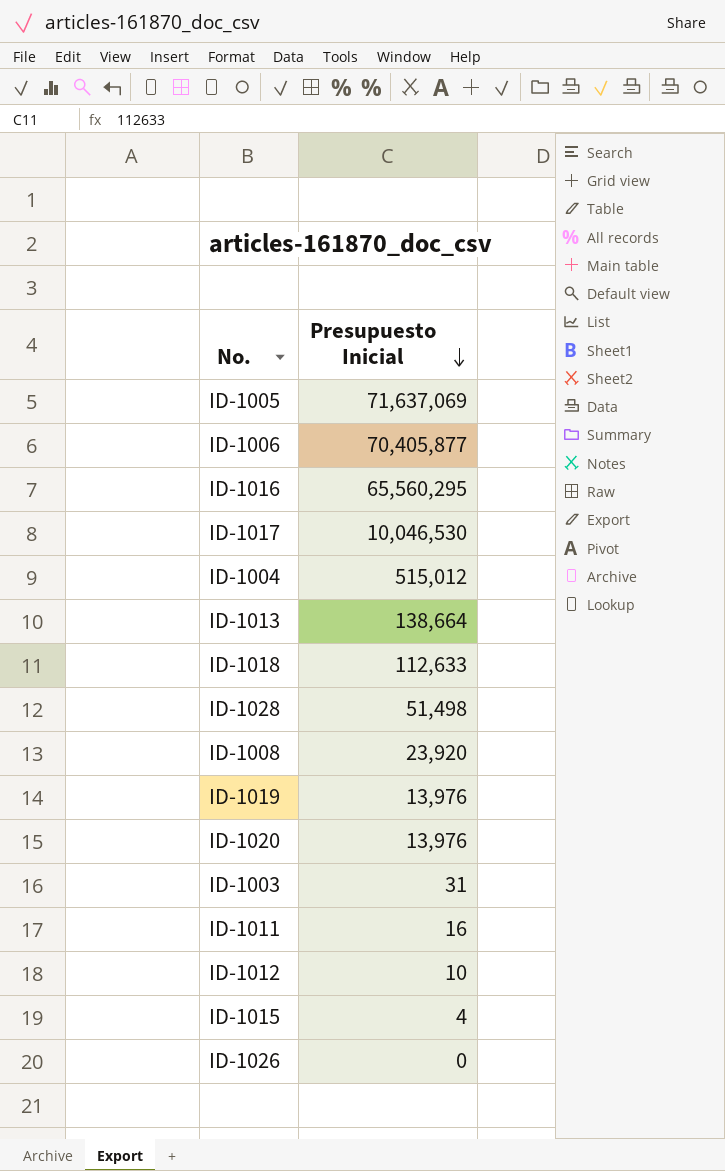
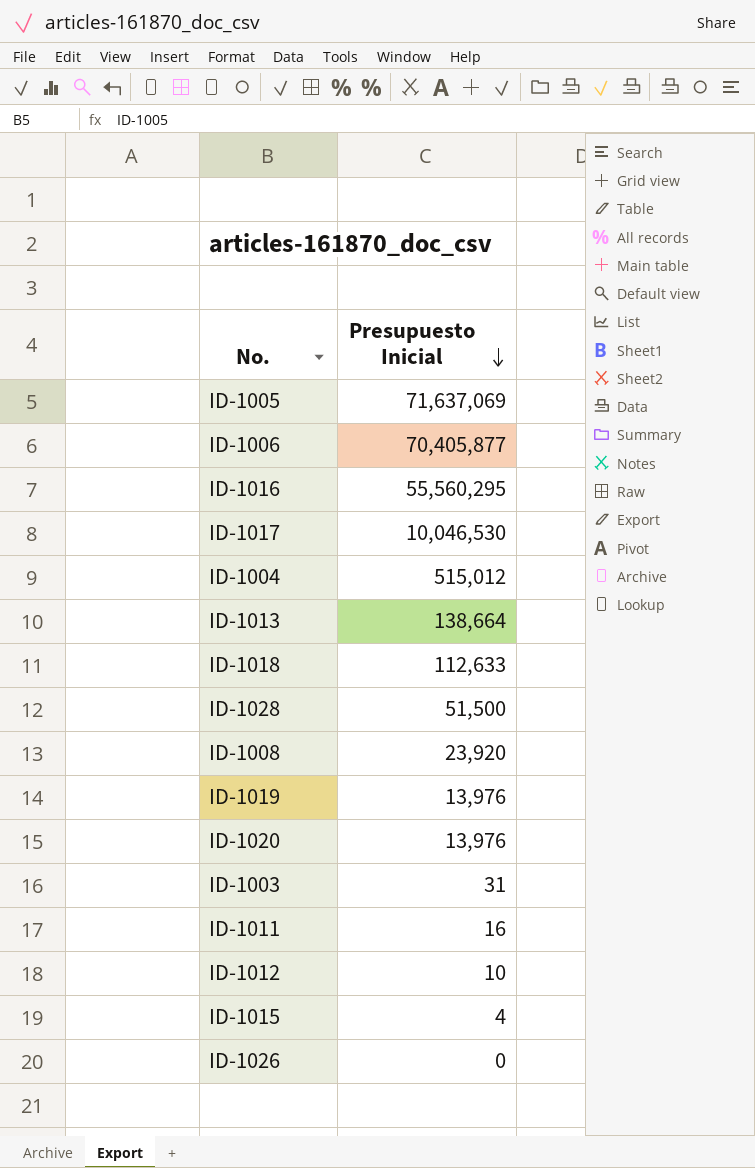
ID-1016 | Presupuesto Inicial: 65,560,295 -> 55,560,295
ID-1028 | Presupuesto Inicial: 51,498 -> 51,500

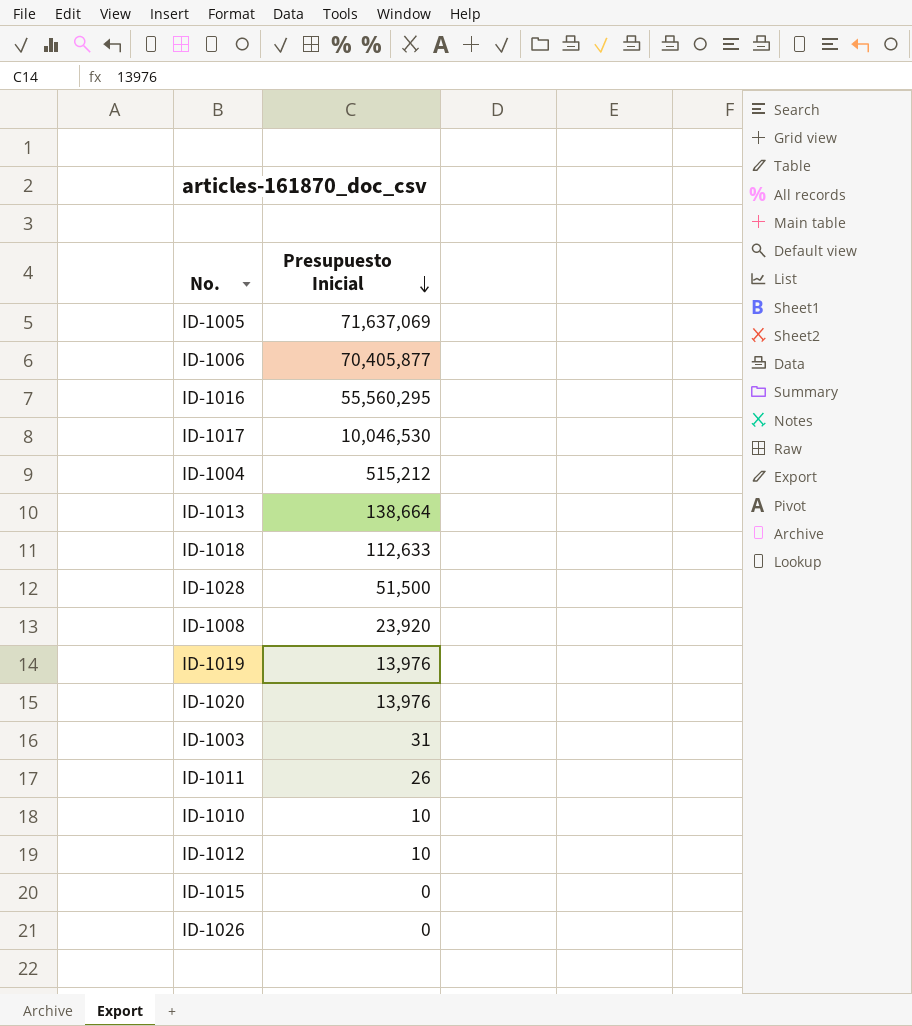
ID-1004 | Presupuesto Inicial: 515,012 -> 515,212
ID-1011 | Presupuesto Inicial: 16 -> 26
row ID-1010: none -> 10
ID-1015 | Presupuesto Inicial: 4 -> 0

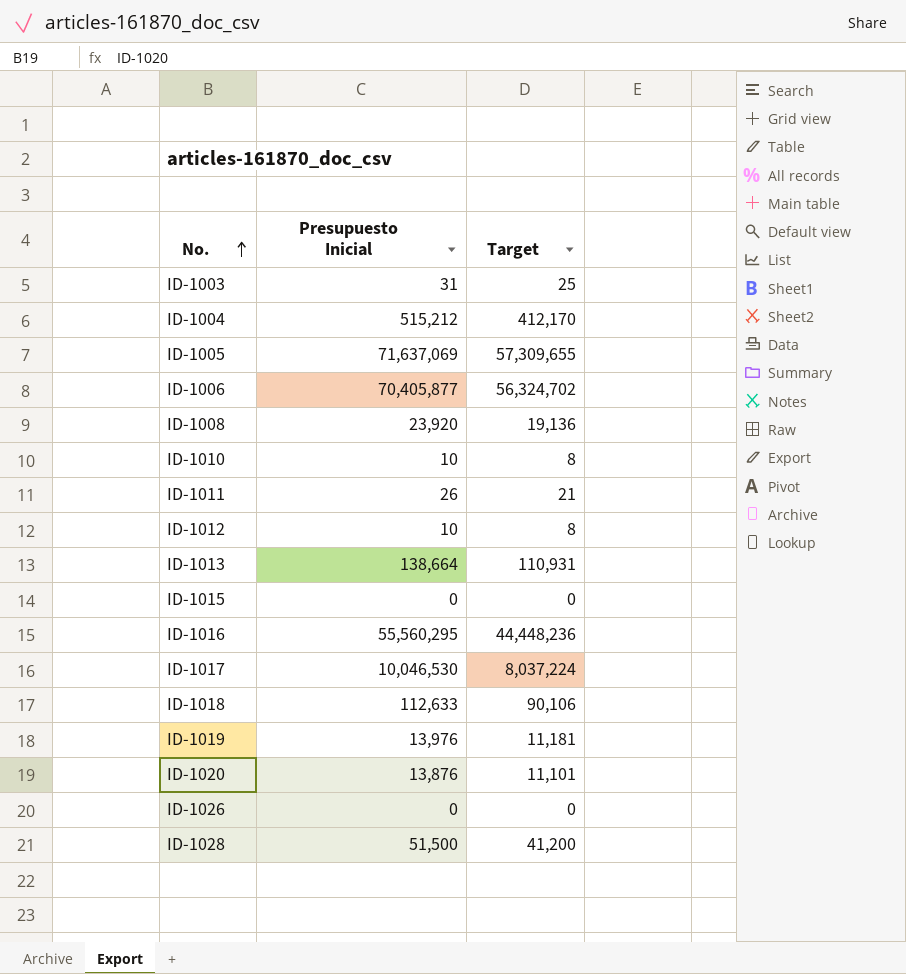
row order: Presupuesto Inicial descending -> No. ascending
column Target | formula: none -> [Presupuesto Inicial] * 0.8
ID-1020 | Presupuesto Inicial: 13,976 -> 13,876

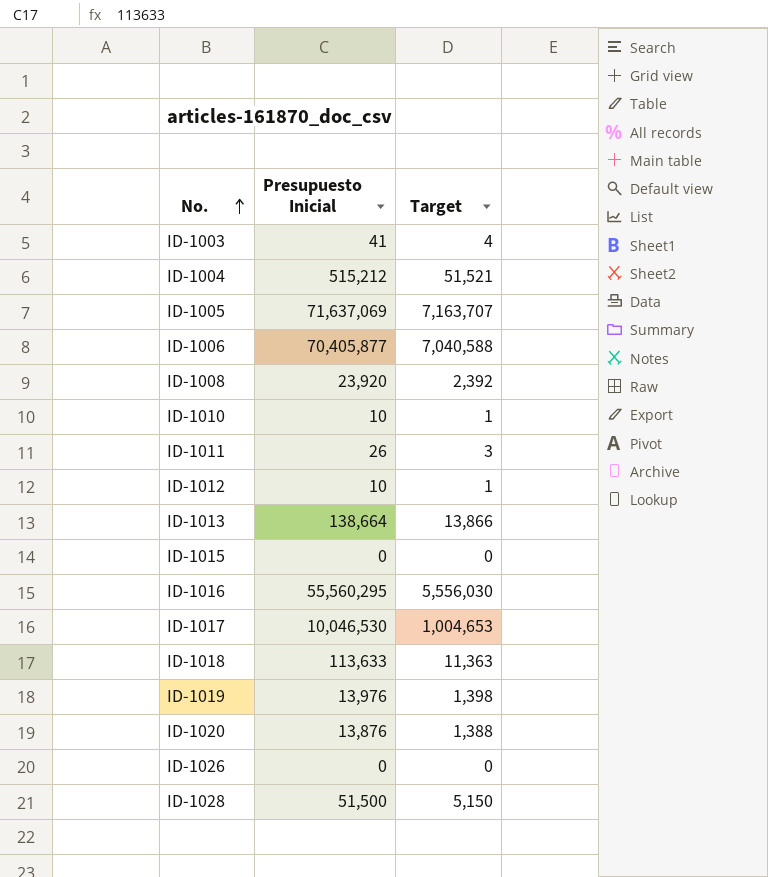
column Target | formula: [Presupuesto Inicial] * 0.8 -> [Presupuesto Inicial] * 0.1
ID-1003 | Presupuesto Inicial: 31 -> 41
ID-1018 | Presupuesto Inicial: 112,633 -> 113,633

